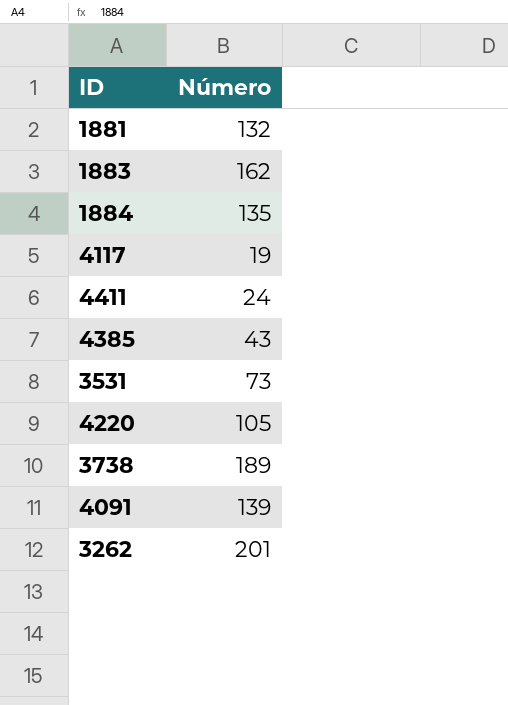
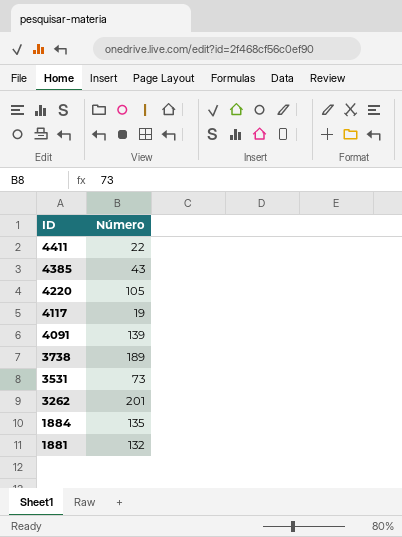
row order: none -> ID descending
row 1883: 162 -> none
4411 | Número: 24 -> 22

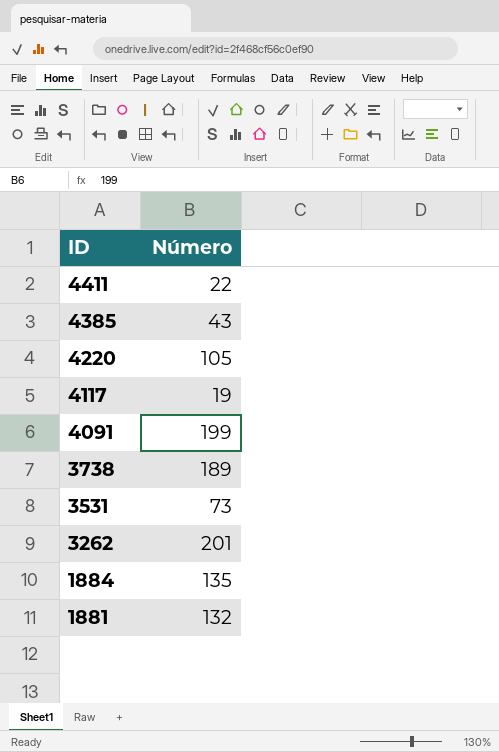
4091 | Número: 139 -> 199

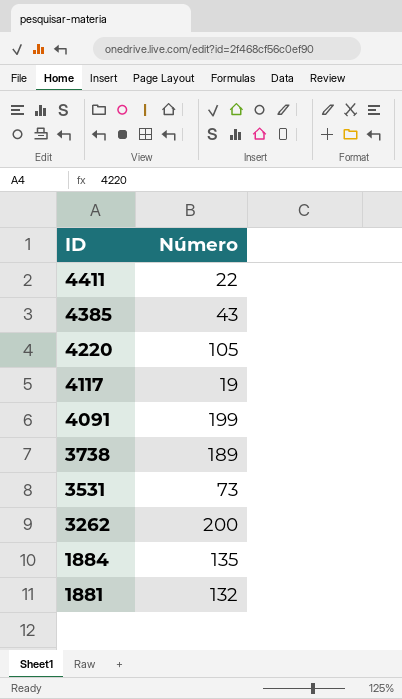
3262 | Número: 201 -> 200

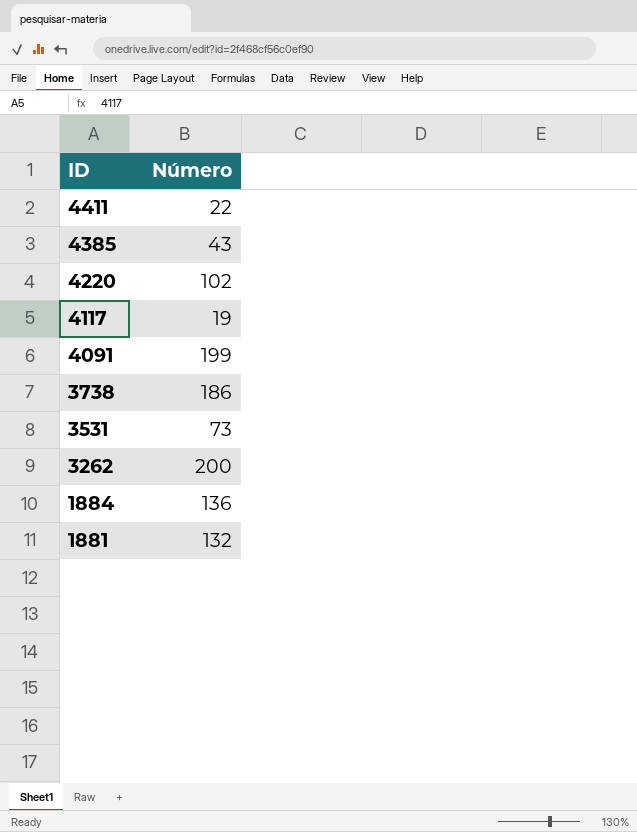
4220 | Número: 105 -> 102
3738 | Número: 189 -> 186
1884 | Número: 135 -> 136

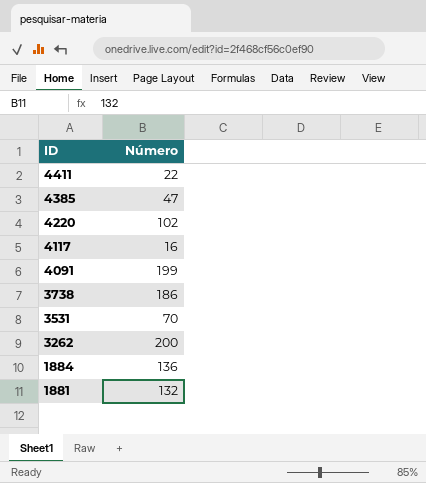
4385 | Número: 43 -> 47
4117 | Número: 19 -> 16
3531 | Número: 73 -> 70

